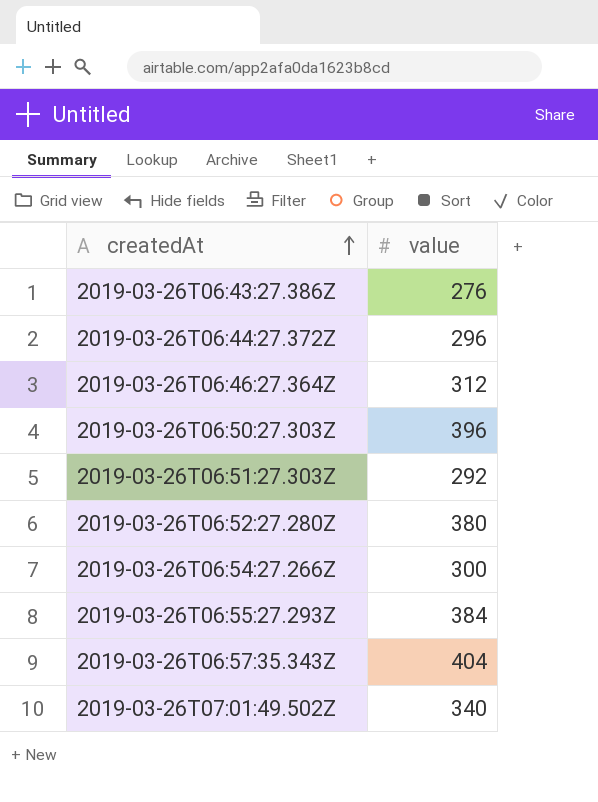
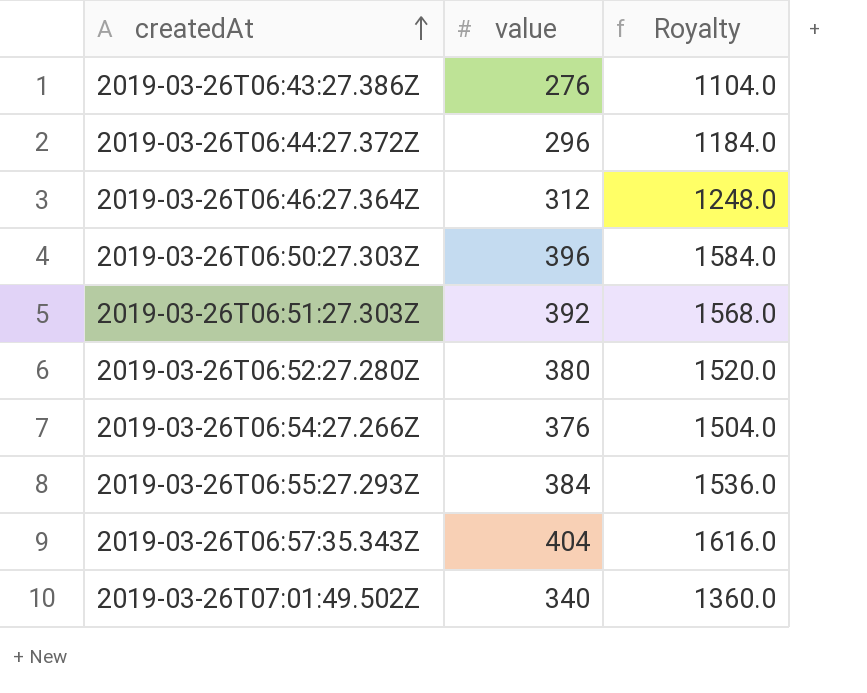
column Royalty | formula: none -> [value] * 4
2019-03-26T06:51:27.303Z | value: 292 -> 392
2019-03-26T06:54:27.266Z | value: 300 -> 376

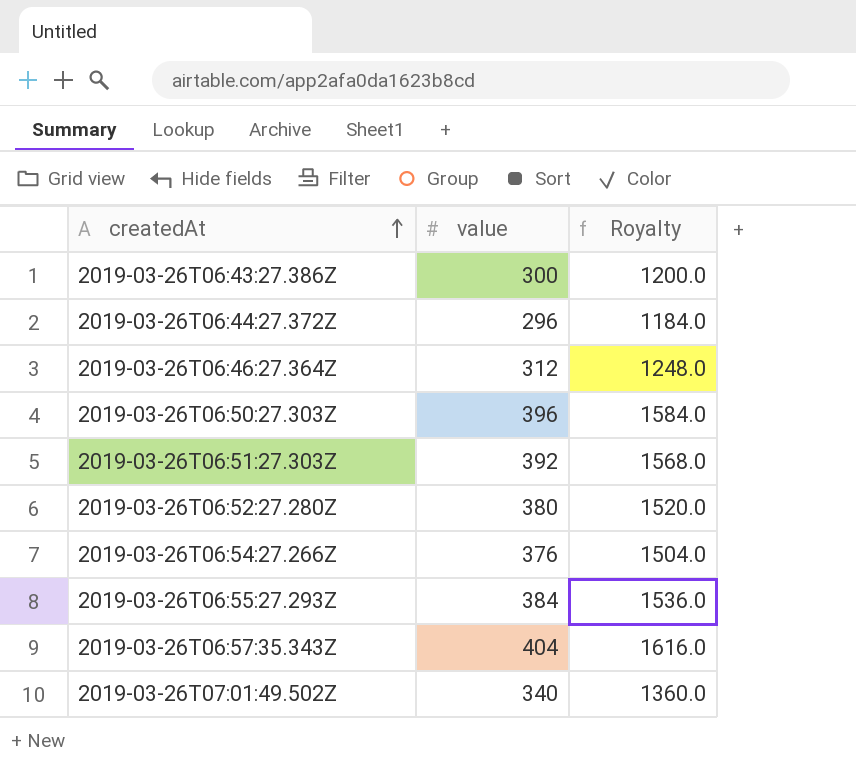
2019-03-26T06:43:27.386Z | value: 276 -> 300
2019-03-26T06:43:27.386Z | Royalty: 1104.0 -> 1200.0

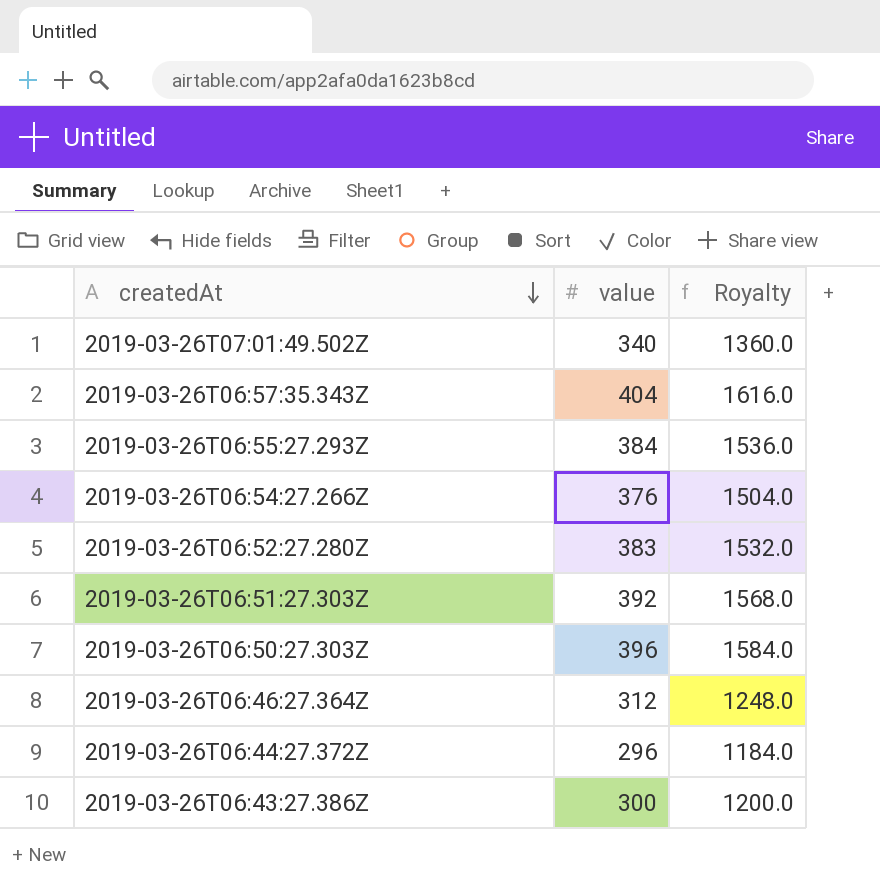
row order: createdAt ascending -> createdAt descending
2019-03-26T06:52:27.280Z | value: 380 -> 383
2019-03-26T06:52:27.280Z | Royalty: 1520.0 -> 1532.0

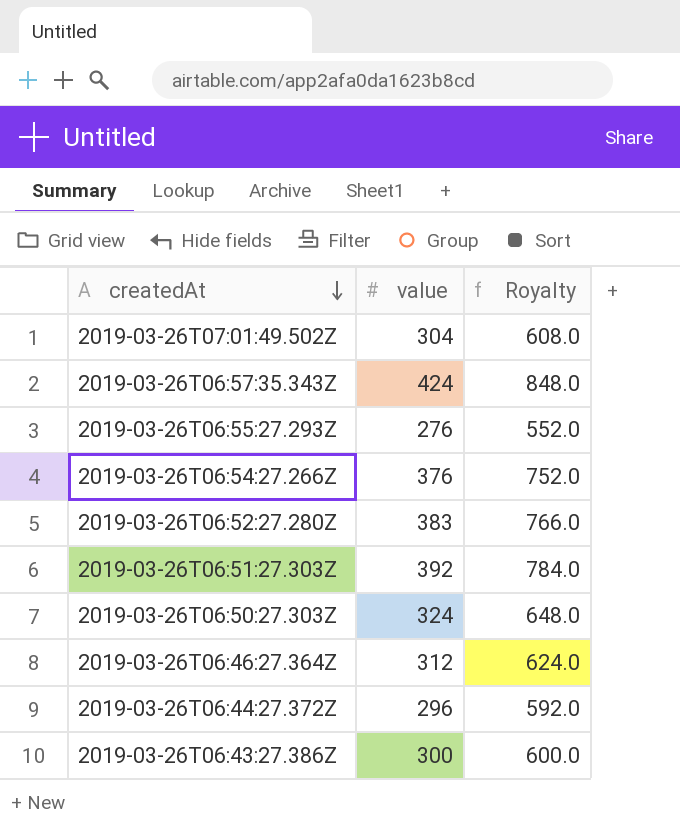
column Royalty | formula: [value] * 4 -> [value] * 2
2019-03-26T07:01:49.502Z | value: 340 -> 304
2019-03-26T06:57:35.343Z | value: 404 -> 424
2019-03-26T06:55:27.293Z | value: 384 -> 276
2019-03-26T06:50:27.303Z | value: 396 -> 324

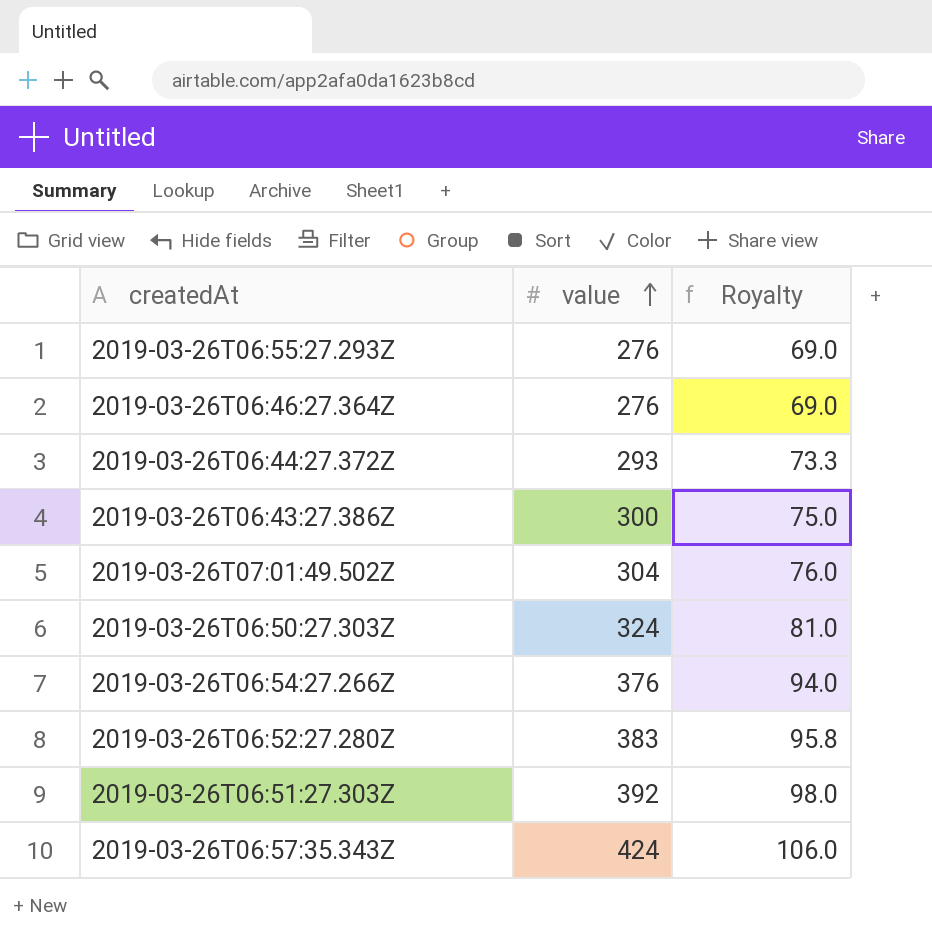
row order: createdAt descending -> value ascending
column Royalty | formula: [value] * 2 -> [value] * 0.25
2019-03-26T06:46:27.364Z | value: 312 -> 276
2019-03-26T06:44:27.372Z | value: 296 -> 293

